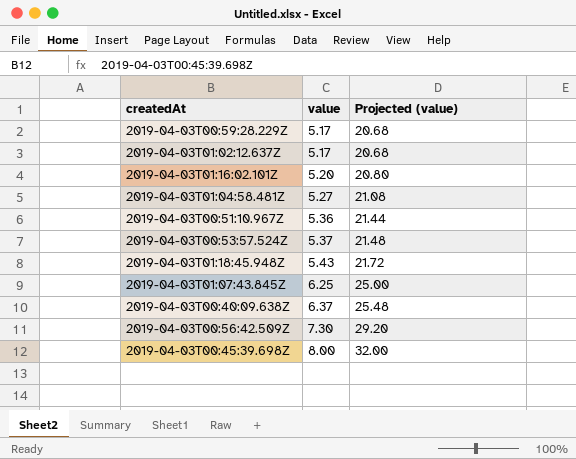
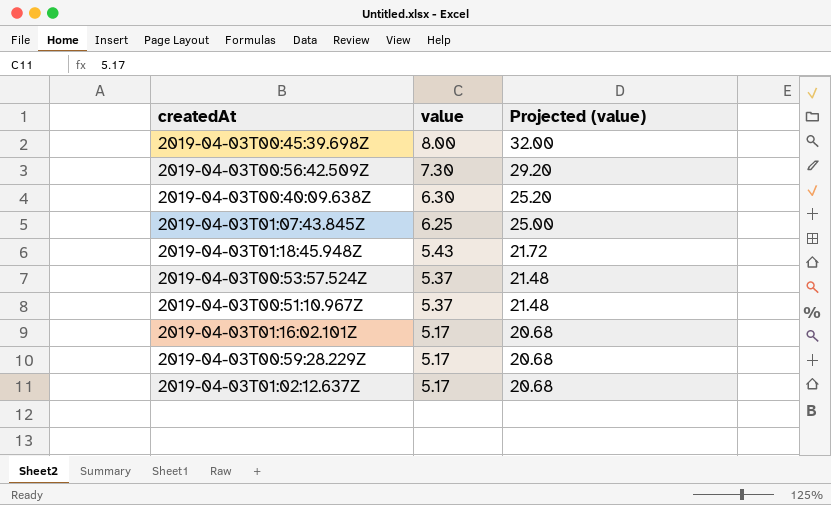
row order: value ascending -> value descending
row 2019-04-03T01:04:58.481Z: 5.27 | 21.08 -> none
2019-04-03T00:40:09.638Z | value: 6.37 -> 6.30
2019-04-03T00:40:09.638Z | Projected (value): 25.48 -> 25.20
2019-04-03T00:51:10.967Z | value: 5.36 -> 5.37
2019-04-03T00:51:10.967Z | Projected (value): 21.44 -> 21.48
2019-04-03T01:16:02.101Z | value: 5.20 -> 5.17
2019-04-03T01:16:02.101Z | Projected (value): 20.80 -> 20.68

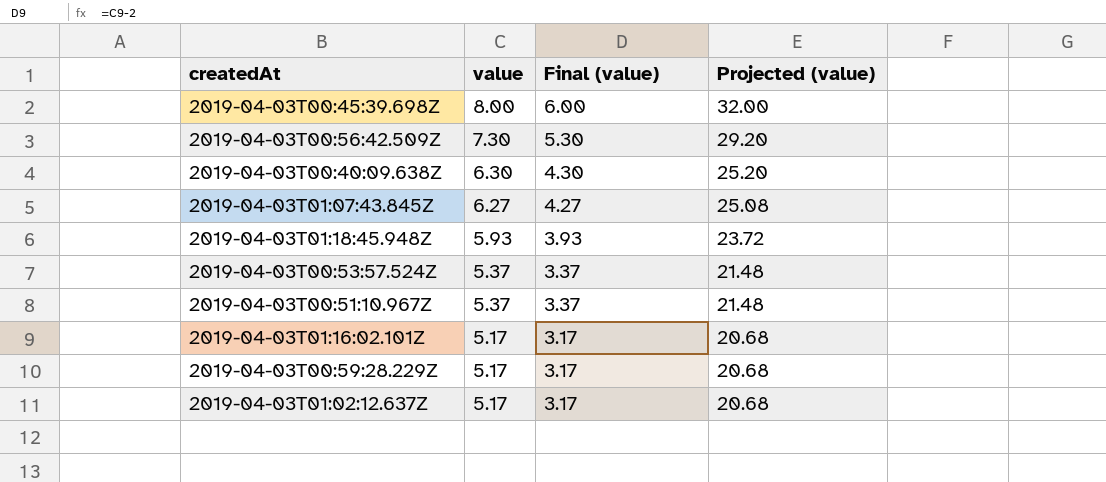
column Final (value) | formula: none -> [value] - 2
2019-04-03T01:07:43.845Z | value: 6.25 -> 6.27
2019-04-03T01:07:43.845Z | Projected (value): 25.00 -> 25.08
2019-04-03T01:18:45.948Z | value: 5.43 -> 5.93
2019-04-03T01:18:45.948Z | Projected (value): 21.72 -> 23.72

